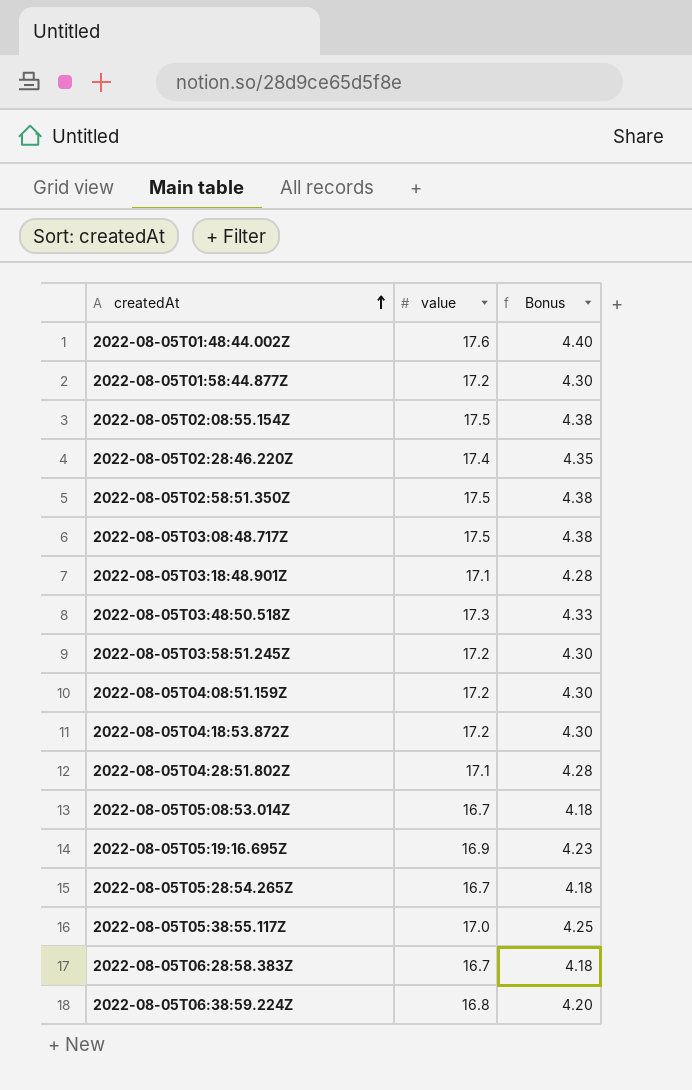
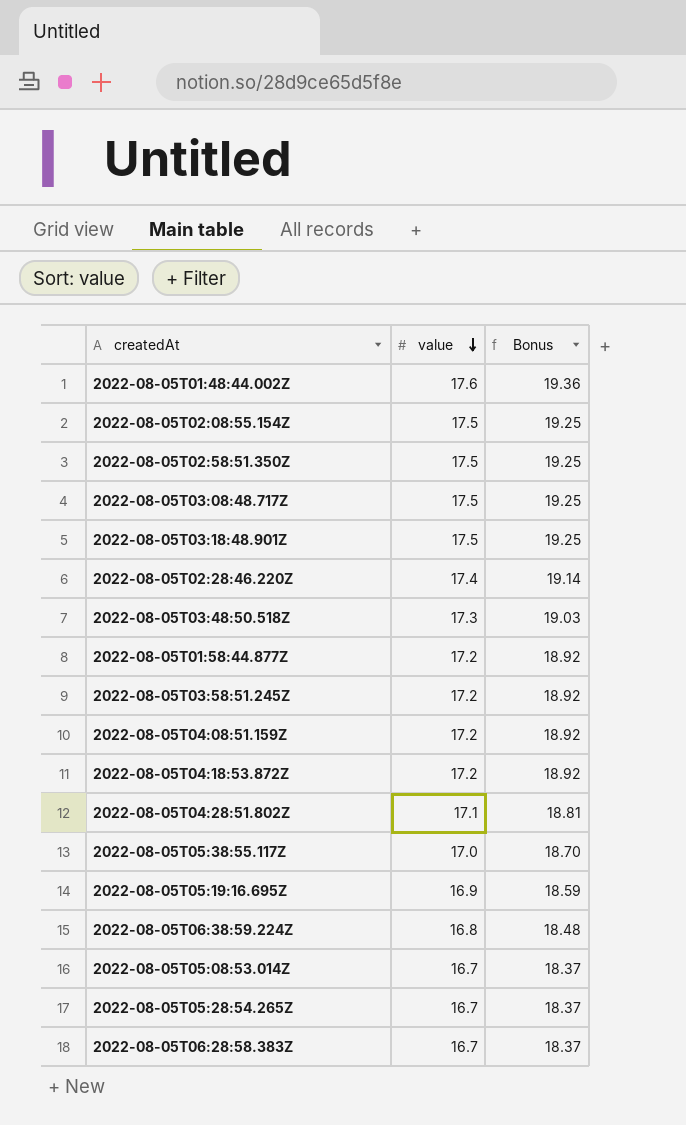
row order: createdAt ascending -> value descending
column Bonus | formula: [value] * 0.25 -> [value] * 1.1
2022-08-05T03:18:48.901Z | value: 17.1 -> 17.5

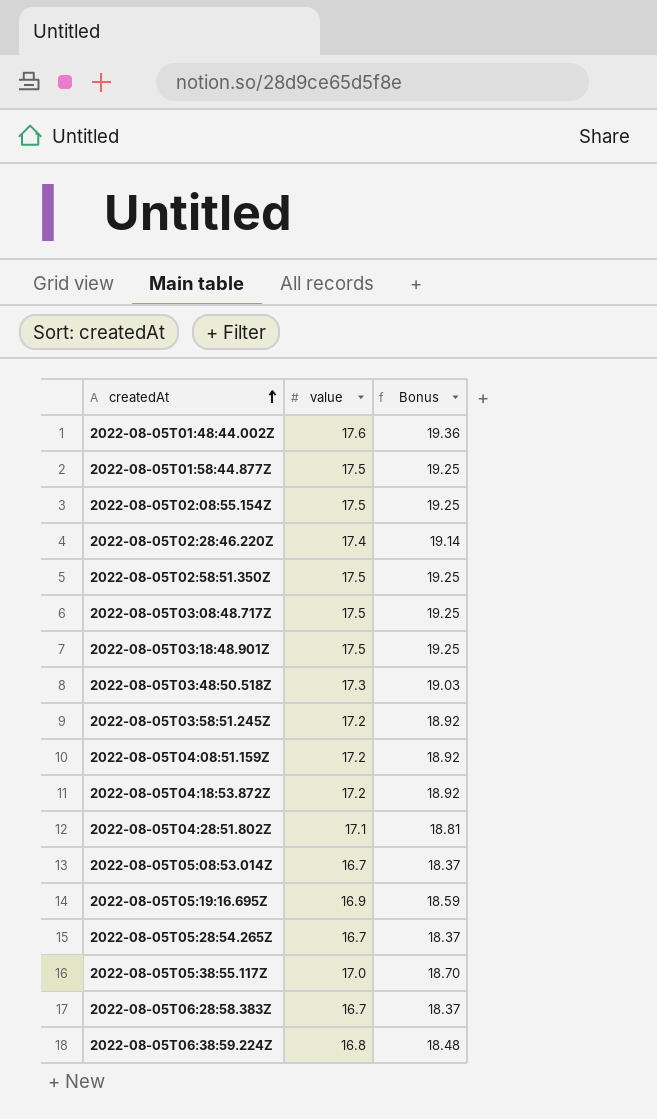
row order: value descending -> createdAt ascending
2022-08-05T01:58:44.877Z | value: 17.2 -> 17.5
2022-08-05T01:58:44.877Z | Bonus: 18.92 -> 19.25

